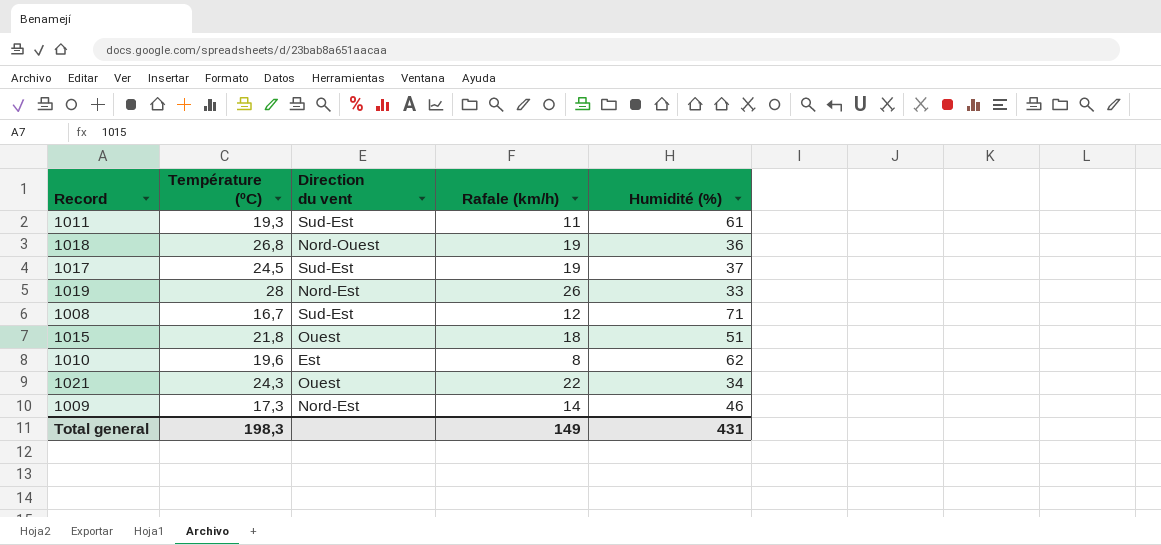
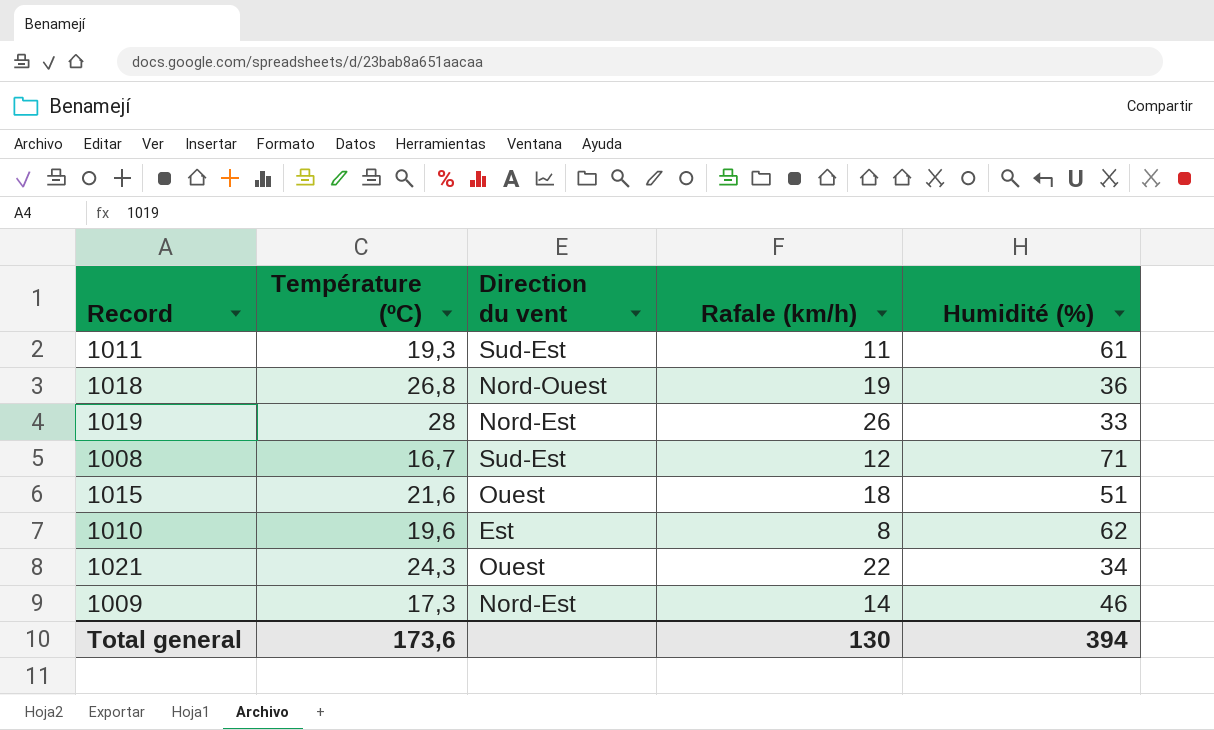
row 1017: 24,5 | Sud-Est | 19 | 37 -> none
1015 | Température (ºC): 21,8 -> 21,6
Total general | Température (ºC): 198,3 -> 173,6
Total general | Rafale (km/h): 149 -> 130
Total general | Humidité (%): 431 -> 394

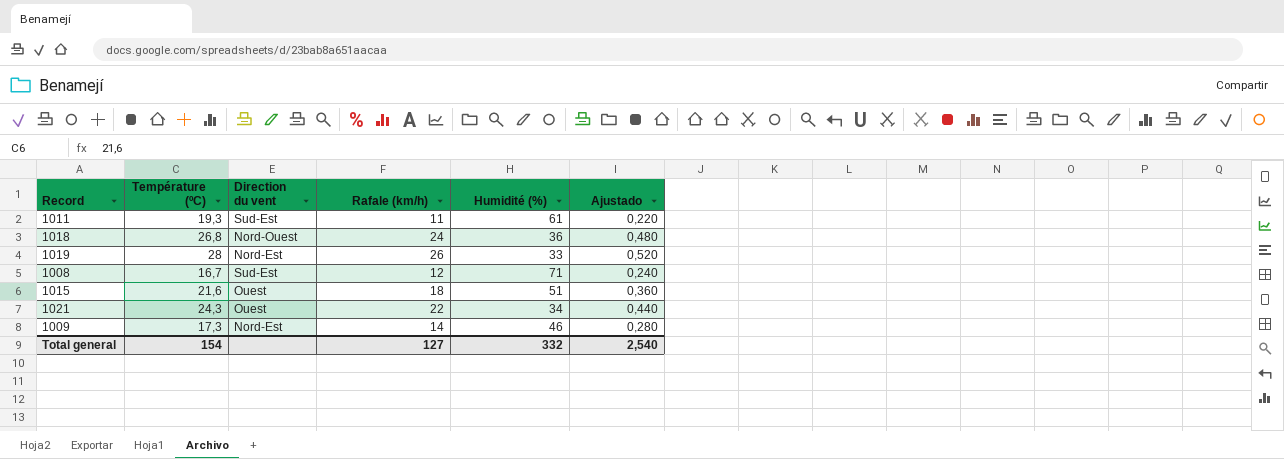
column Ajustado | formula: none -> [Rafale (km/h)] * 0,02
row 1010: 19,6 | Est | 8 | 62 -> none
1018 | Rafale (km/h): 19 -> 24
Total general | Température (ºC): 173,6 -> 154
Total general | Rafale (km/h): 130 -> 127
Total general | Humidité (%): 394 -> 332

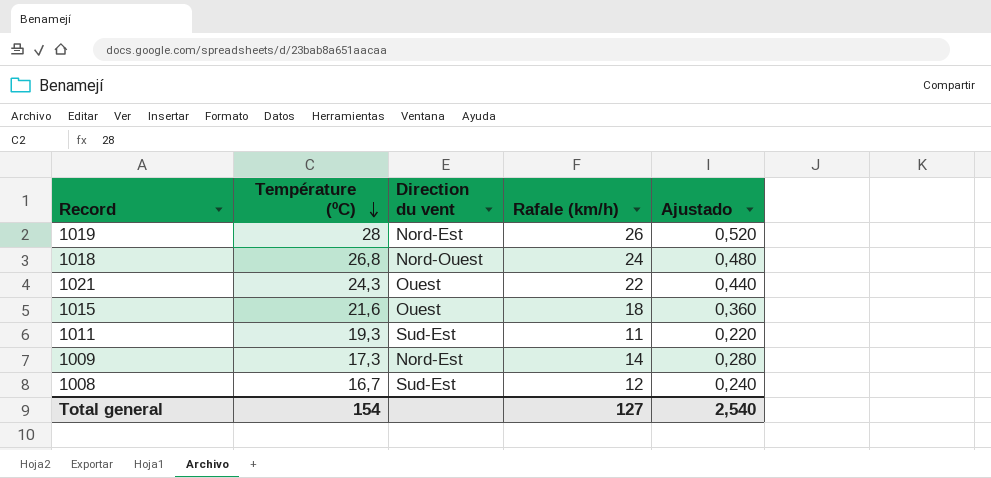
row order: none -> Température (ºC) descending
column Humidité (%) | position: 5 -> none

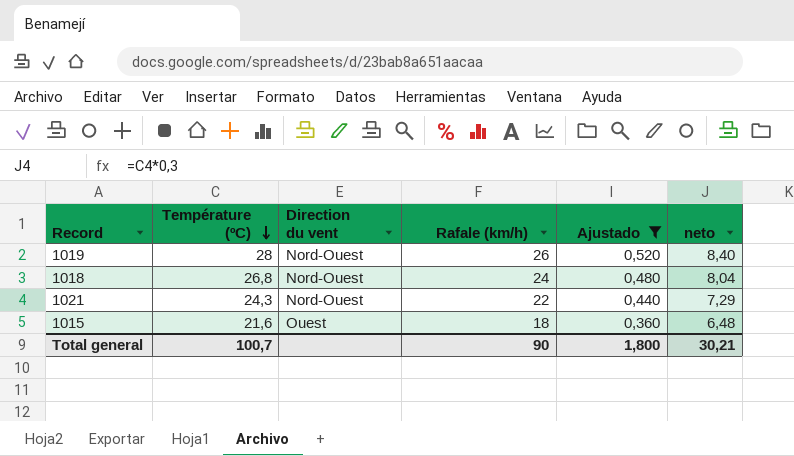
filter: none -> Ajustado >= 0,360
column neto | formula: none -> [Température (ºC)] * 0,3
1019 | Direction du vent: Nord-Est -> Nord-Ouest
1021 | Direction du vent: Ouest -> Nord-Ouest
Total general | Température (ºC): 154 -> 100,7
Total general | Rafale (km/h): 127 -> 90
Total general | Ajustado: 2,540 -> 1,800

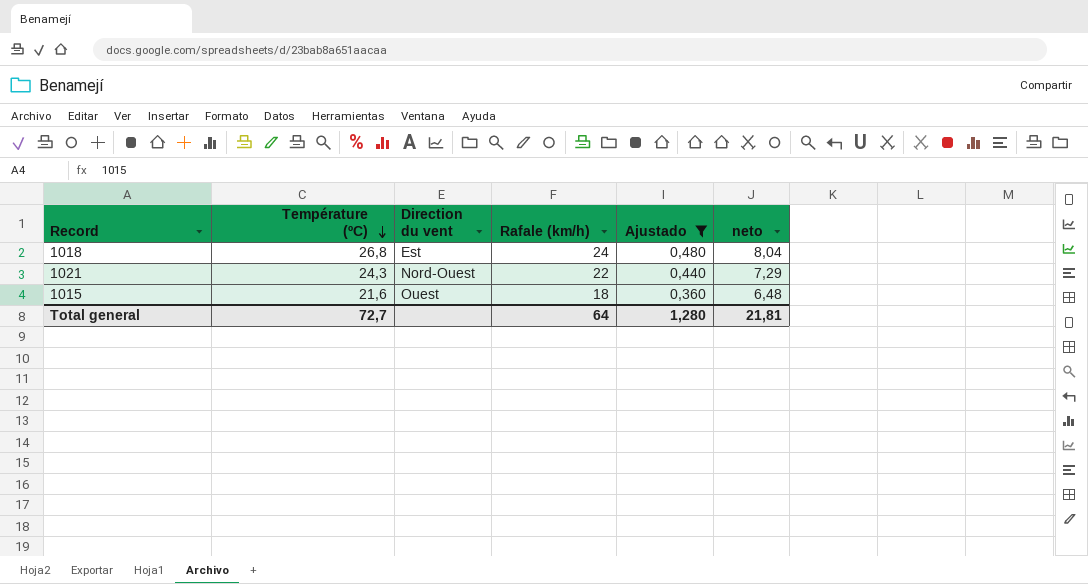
row 1019: 28 | Nord-Ouest | 26 | 0,520 | 8,40 -> none
1018 | Direction du vent: Nord-Ouest -> Est
Total general | Température (ºC): 100,7 -> 72,7
Total general | Rafale (km/h): 90 -> 64
Total general | Ajustado: 1,800 -> 1,280
Total general | neto: 30,21 -> 21,81

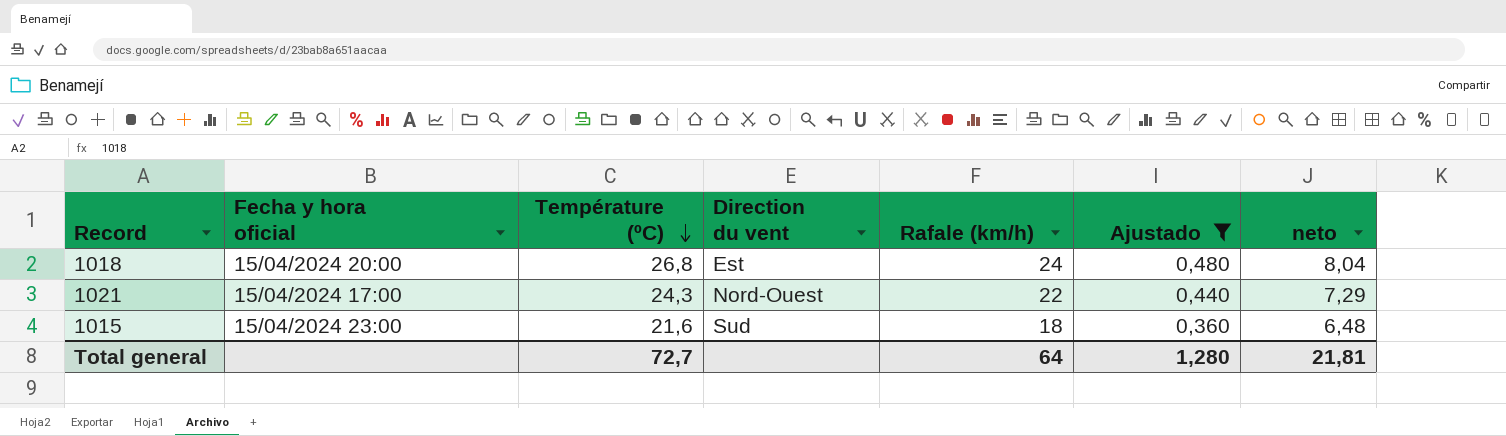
column Fecha y hora oficial | position: none -> 2
1015 | Direction du vent: Ouest -> Sud

